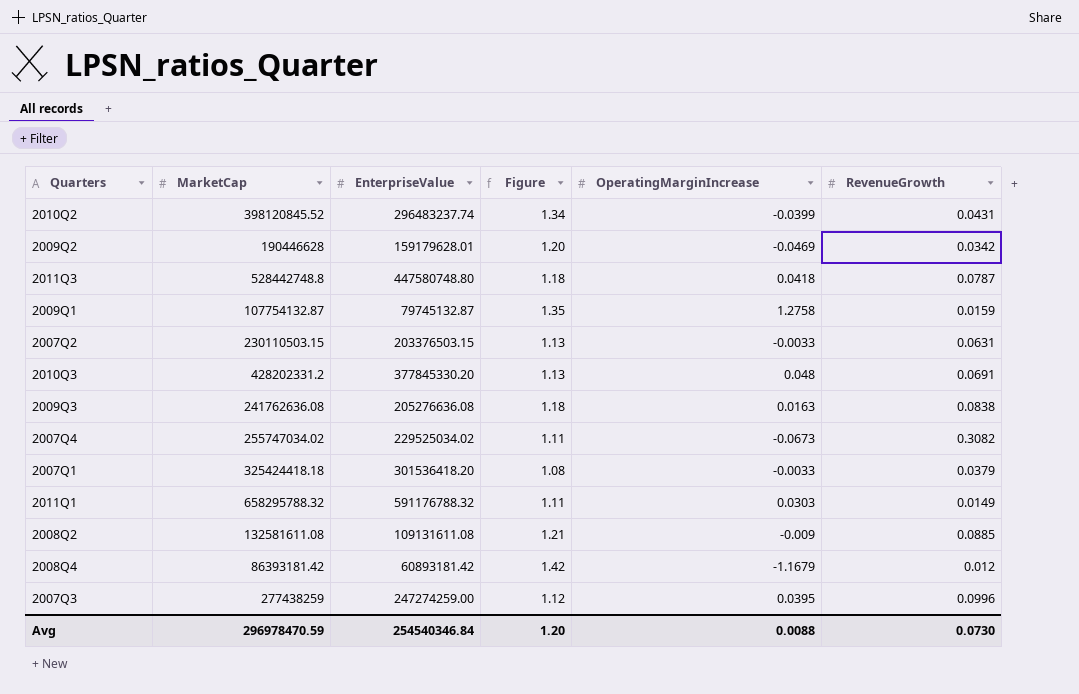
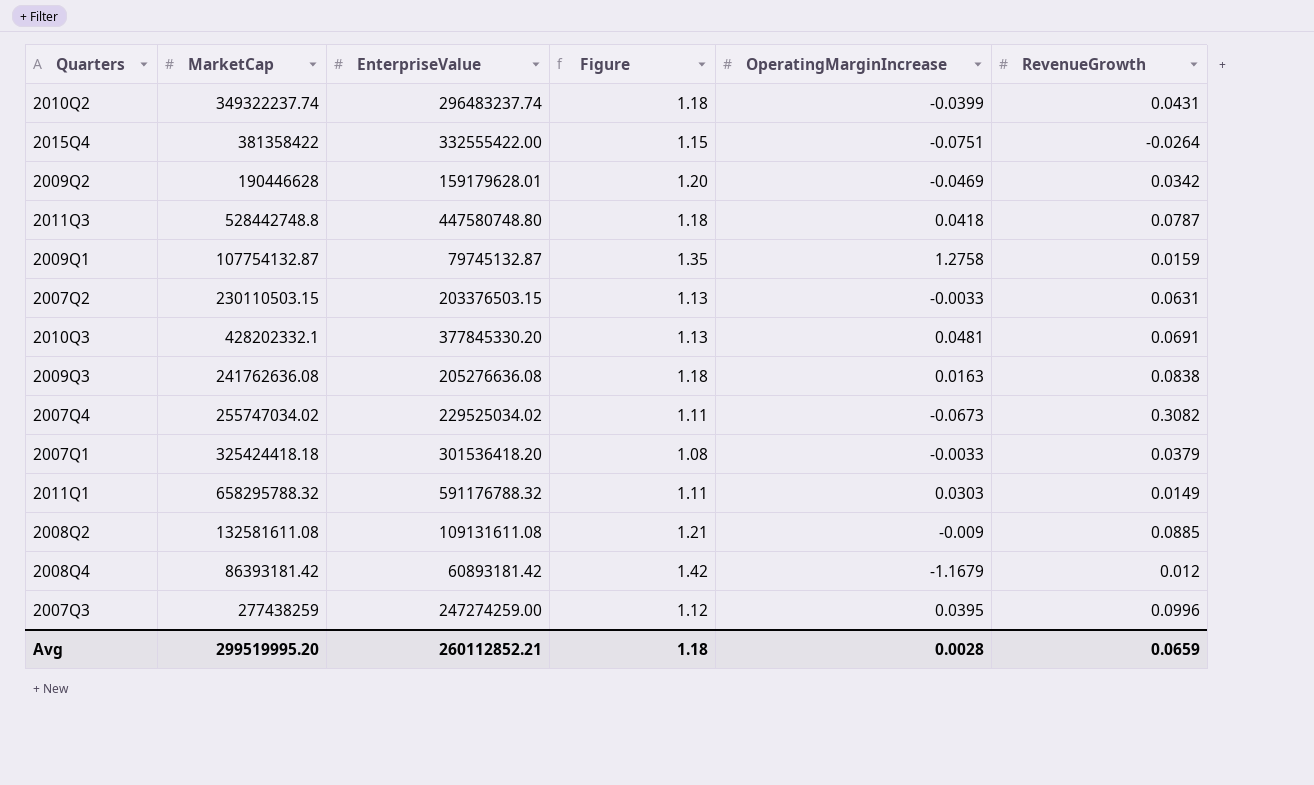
2010Q2 | MarketCap: 398120845.52 -> 349322237.74
2010Q2 | Figure: 1.34 -> 1.18
row 2015Q4: none -> 381358422 | 332555422.00 | 1.15 | -0.0751 | -0.0264
2010Q3 | MarketCap: 428202331.2 -> 428202332.1
2010Q3 | OperatingMarginIncrease: 0.048 -> 0.0481
Avg | MarketCap: 296978470.59 -> 299519995.20
Avg | EnterpriseValue: 254540346.84 -> 260112852.21
Avg | Figure: 1.20 -> 1.18
Avg | OperatingMarginIncrease: 0.0088 -> 0.0028
Avg | RevenueGrowth: 0.0730 -> 0.0659

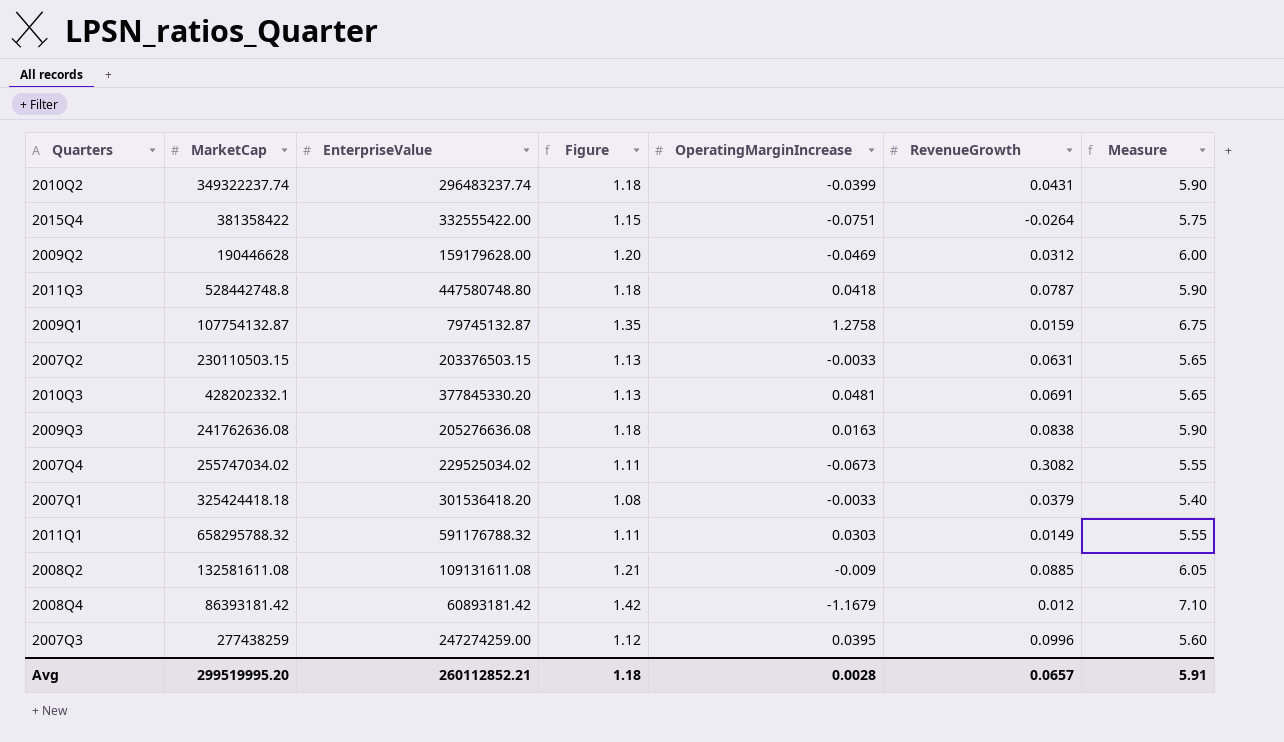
column Measure | formula: none -> [Figure] * 5
2009Q2 | EnterpriseValue: 159179628.01 -> 159179628.00
2009Q2 | RevenueGrowth: 0.0342 -> 0.0312
Avg | RevenueGrowth: 0.0659 -> 0.0657

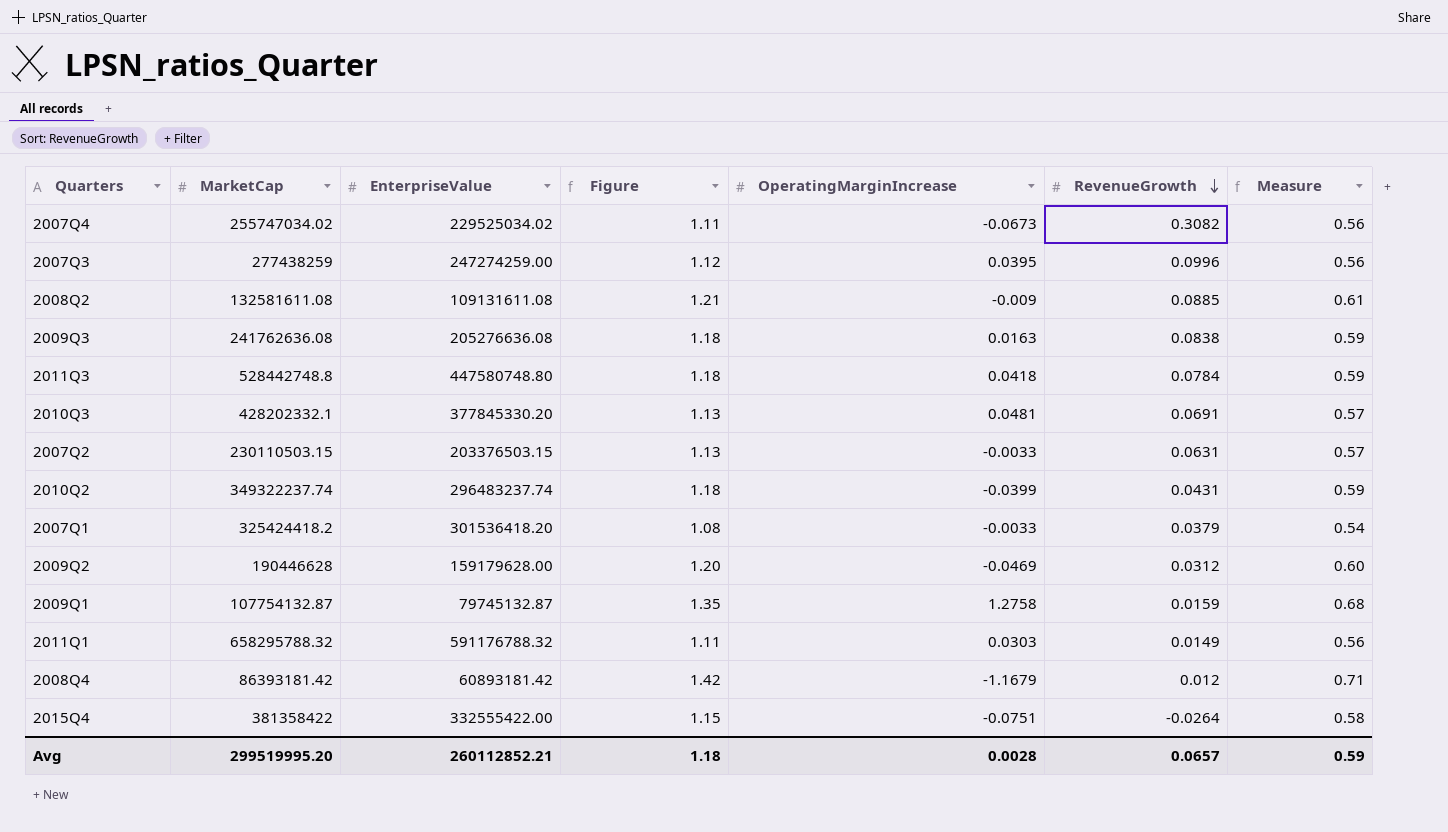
row order: none -> RevenueGrowth descending
column Measure | formula: [Figure] * 5 -> [Figure] * 0.5
2011Q3 | RevenueGrowth: 0.0787 -> 0.0784
2007Q1 | MarketCap: 325424418.18 -> 325424418.2
Avg | Measure: 5.91 -> 0.59

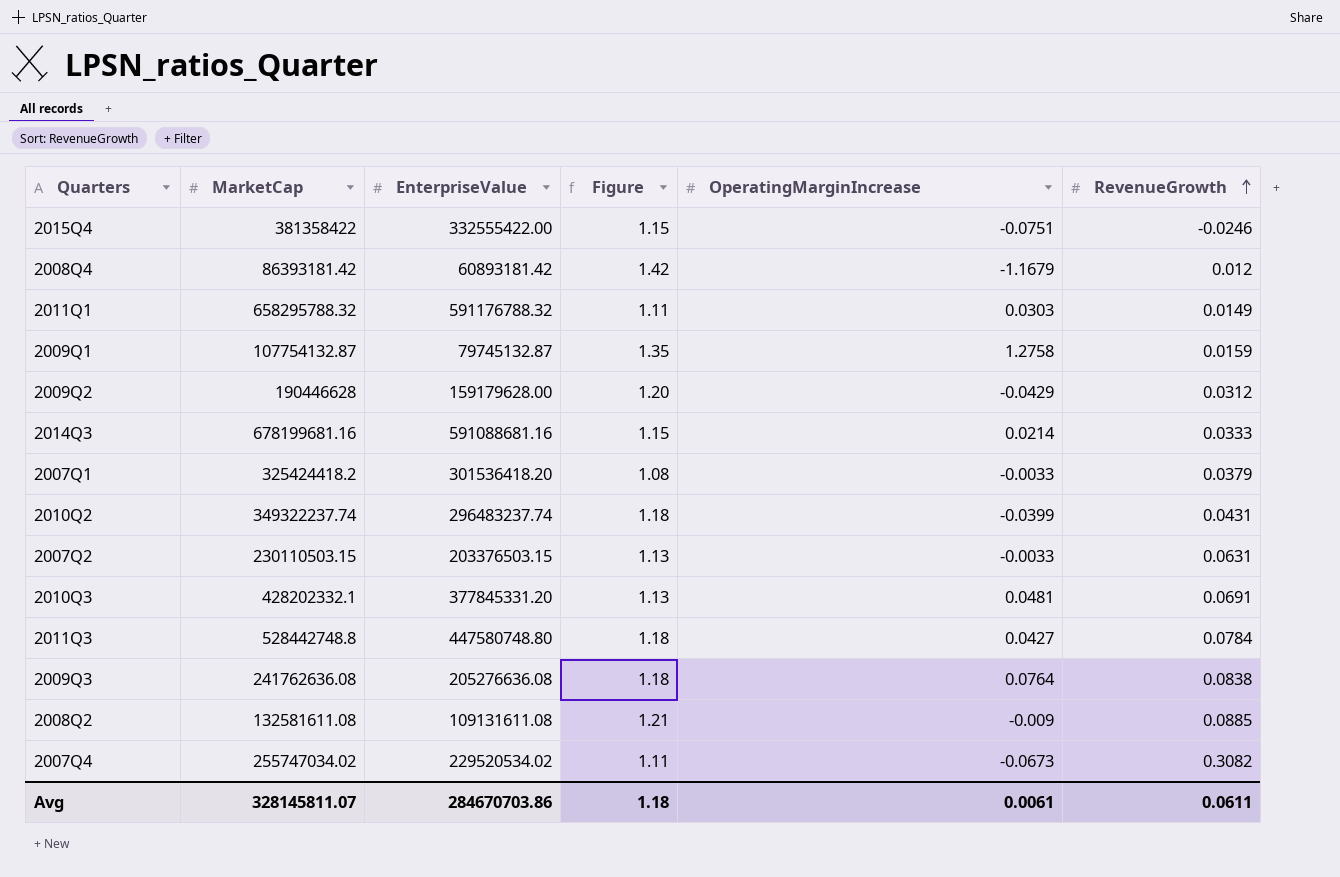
row order: RevenueGrowth descending -> RevenueGrowth ascending
column Measure | formula: [Figure] * 0.5 -> none
row 2007Q3: 277438259 | 247274259.00 | 1.12 | 0.0395 | 0.0996 | 0.56 -> none
2015Q4 | RevenueGrowth: -0.0264 -> -0.0246
2009Q2 | OperatingMarginIncrease: -0.0469 -> -0.0429
row 2014Q3: none -> 678199681.16 | 591088681.16 | 1.15 | 0.0214 | 0.0333
2010Q3 | EnterpriseValue: 377845330.20 -> 377845331.20
2011Q3 | OperatingMarginIncrease: 0.0418 -> 0.0427
2009Q3 | OperatingMarginIncrease: 0.0163 -> 0.0764
2007Q4 | EnterpriseValue: 229525034.02 -> 229520534.02
Avg | MarketCap: 299519995.20 -> 328145811.07
Avg | EnterpriseValue: 260112852.21 -> 284670703.86
Avg | OperatingMarginIncrease: 0.0028 -> 0.0061
Avg | RevenueGrowth: 0.0657 -> 0.0611

